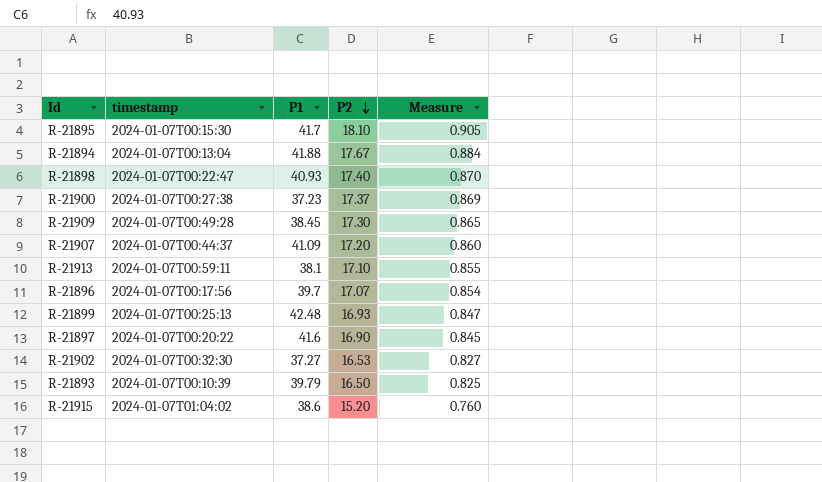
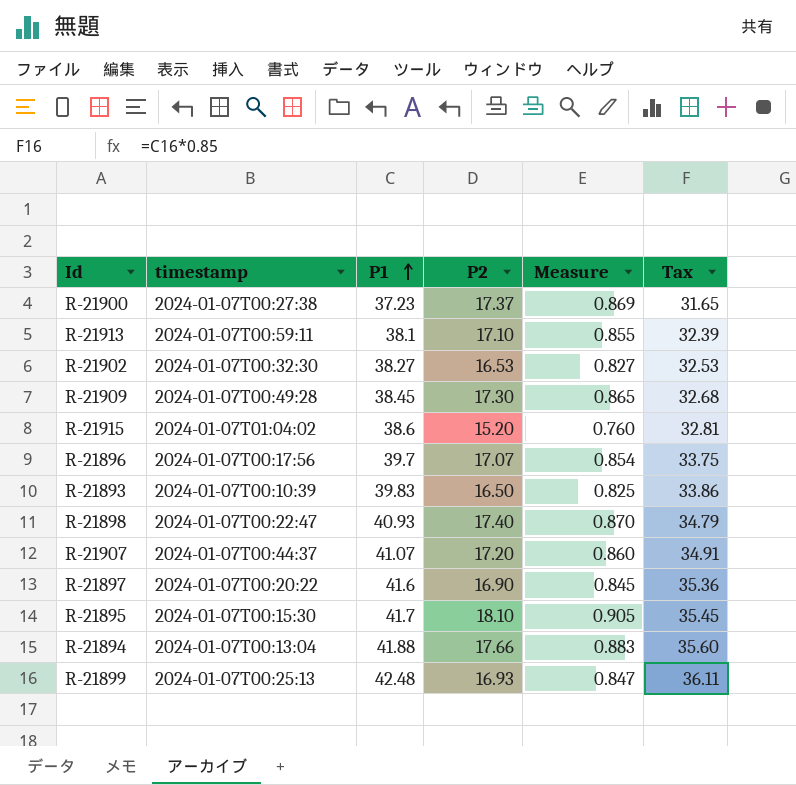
row order: P2 descending -> P1 ascending
column Tax | formula: none -> [P1] * 0.85
R-21902 | P1: 37.27 -> 38.27
R-21893 | P1: 39.79 -> 39.83
R-21907 | P1: 41.09 -> 41.07
R-21894 | P2: 17.67 -> 17.66
R-21894 | Measure: 0.884 -> 0.883

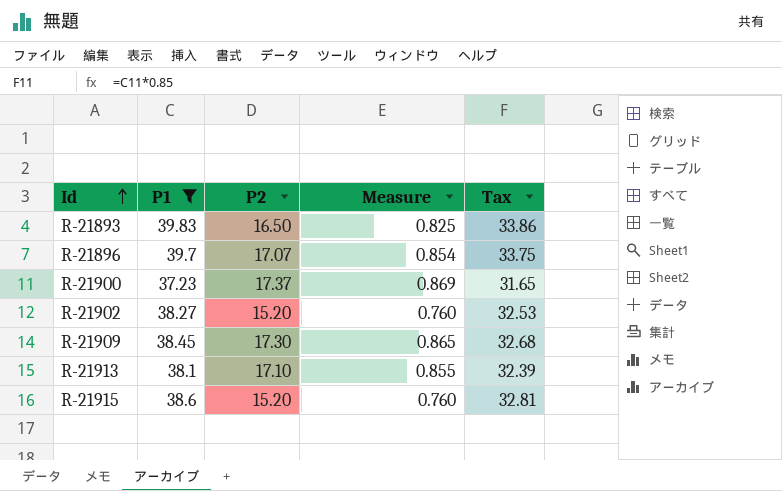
filter: none -> P1 <= 39.83
row order: P1 ascending -> Id ascending
column timestamp | position: 2 -> none
R-21902 | P2: 16.53 -> 15.20
R-21902 | Measure: 0.827 -> 0.760

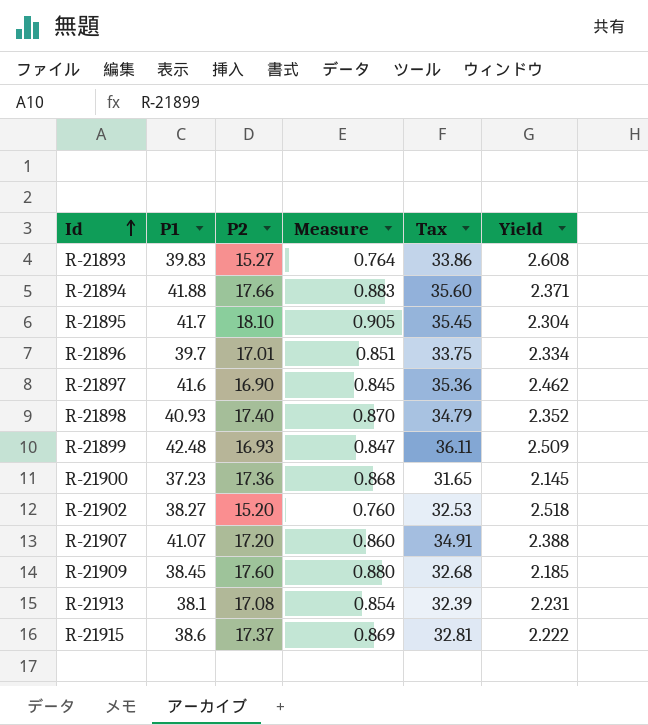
filter: P1 <= 39.83 -> none
column Yield | formula: none -> [P1] / [P2]
R-21893 | P2: 16.50 -> 15.27
R-21893 | Measure: 0.825 -> 0.764
R-21896 | P2: 17.07 -> 17.01
R-21896 | Measure: 0.854 -> 0.851
R-21900 | P2: 17.37 -> 17.36
R-21900 | Measure: 0.869 -> 0.868
R-21909 | P2: 17.30 -> 17.60
R-21909 | Measure: 0.865 -> 0.880
R-21913 | P2: 17.10 -> 17.08
R-21913 | Measure: 0.855 -> 0.854
R-21915 | P2: 15.20 -> 17.37
R-21915 | Measure: 0.760 -> 0.869

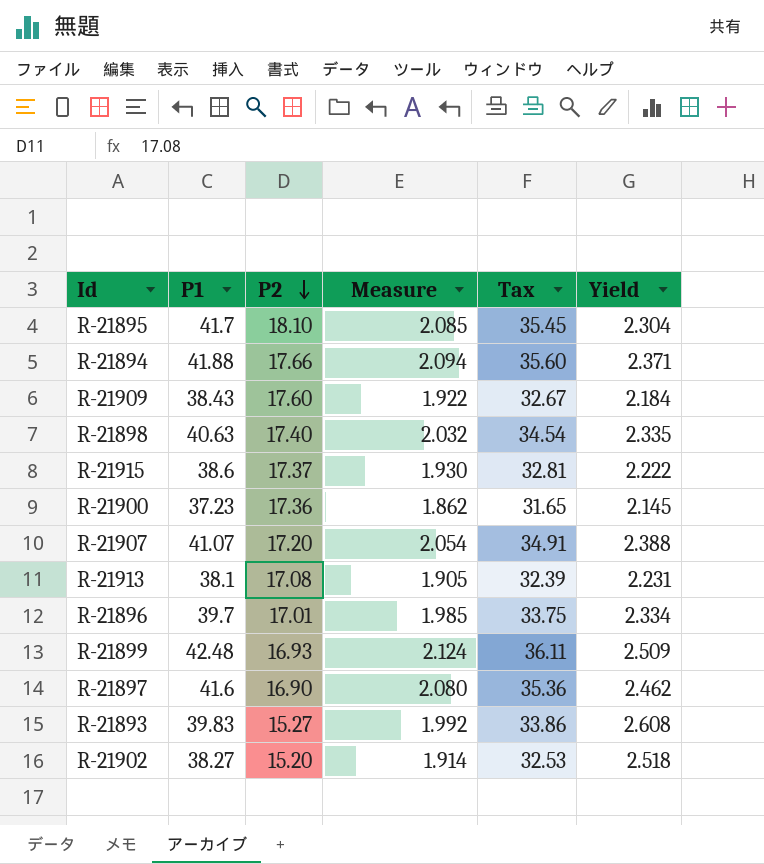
row order: Id ascending -> P2 descending
column Measure | formula: [P2] * 0.05 -> [P1] * 0.05
R-21909 | P1: 38.45 -> 38.43
R-21909 | Tax: 32.68 -> 32.67
R-21909 | Yield: 2.185 -> 2.184
R-21898 | P1: 40.93 -> 40.63
R-21898 | Tax: 34.79 -> 34.54
R-21898 | Yield: 2.352 -> 2.335

